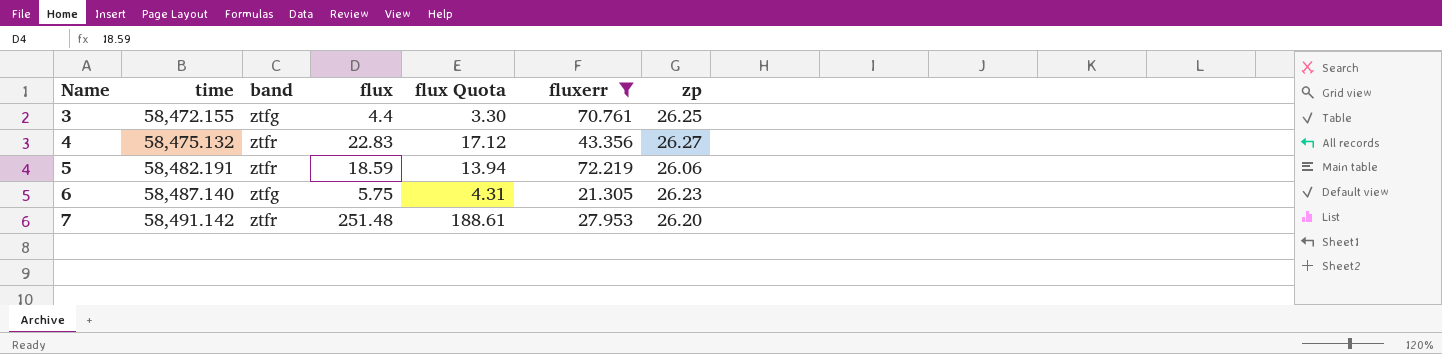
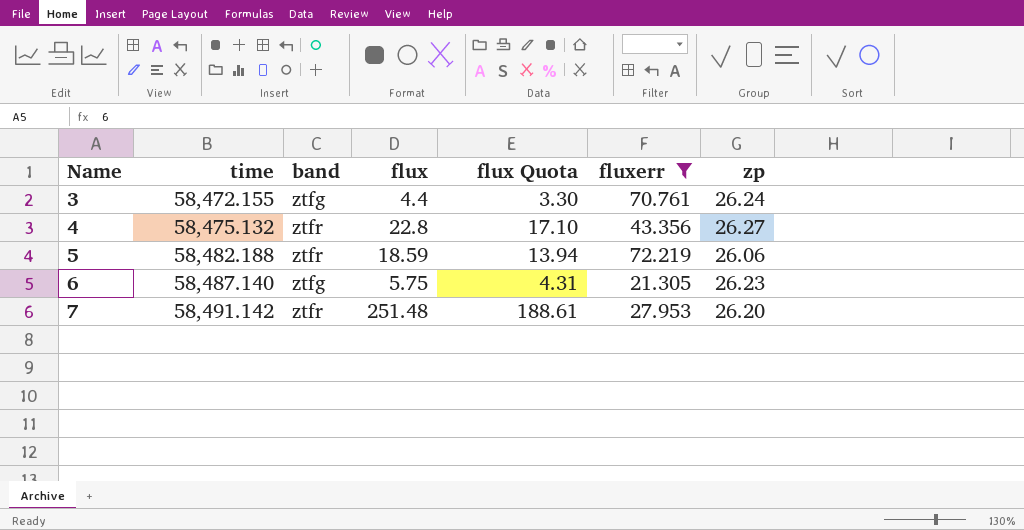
3 | zp: 26.25 -> 26.24
4 | flux: 22.83 -> 22.8
4 | flux Quota: 17.12 -> 17.10
5 | time: 58,482.191 -> 58,482.188

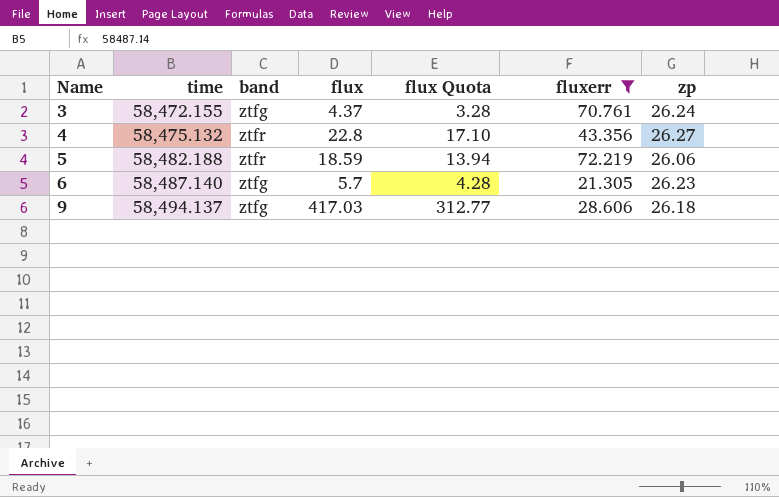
row 7: 58,491.142 | ztfr | 251.48 | 188.61 | 27.953 | 26.20 -> none
3 | flux: 4.4 -> 4.37
3 | flux Quota: 3.30 -> 3.28
6 | flux: 5.75 -> 5.7
6 | flux Quota: 4.31 -> 4.28
row 9: none -> 58,494.137 | ztfg | 417.03 | 312.77 | 28.606 | 26.18

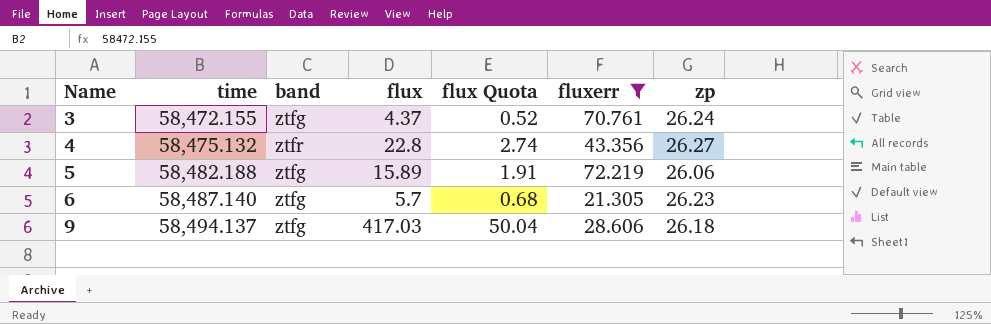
column flux Quota | formula: [flux] * 0.75 -> [flux] * 0.12
5 | band: ztfr -> ztfg
5 | flux: 18.59 -> 15.89

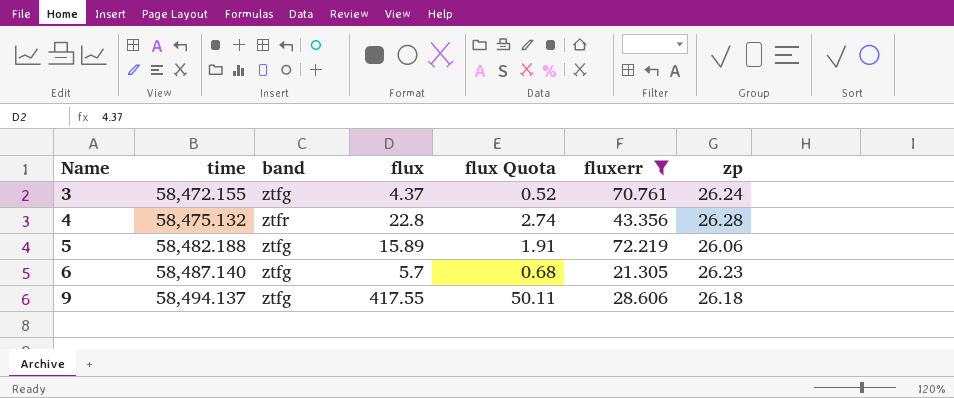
4 | zp: 26.27 -> 26.28
9 | flux: 417.03 -> 417.55
9 | flux Quota: 50.04 -> 50.11

